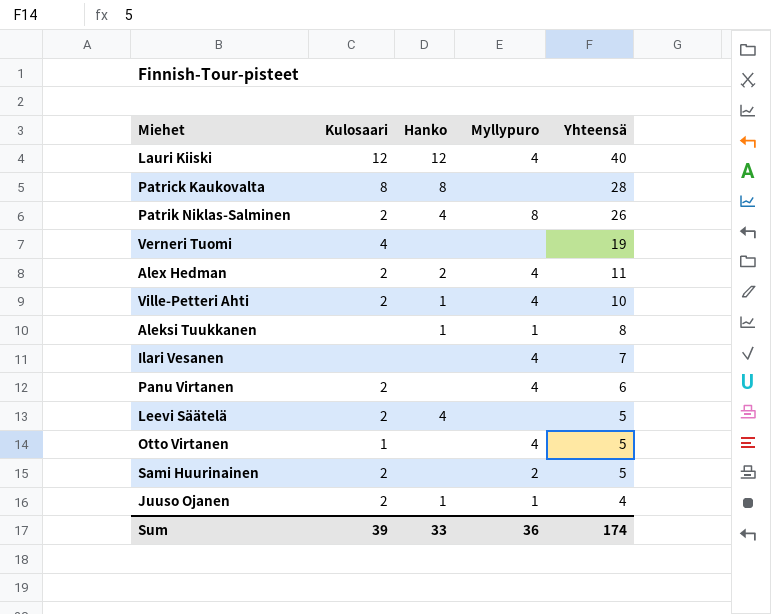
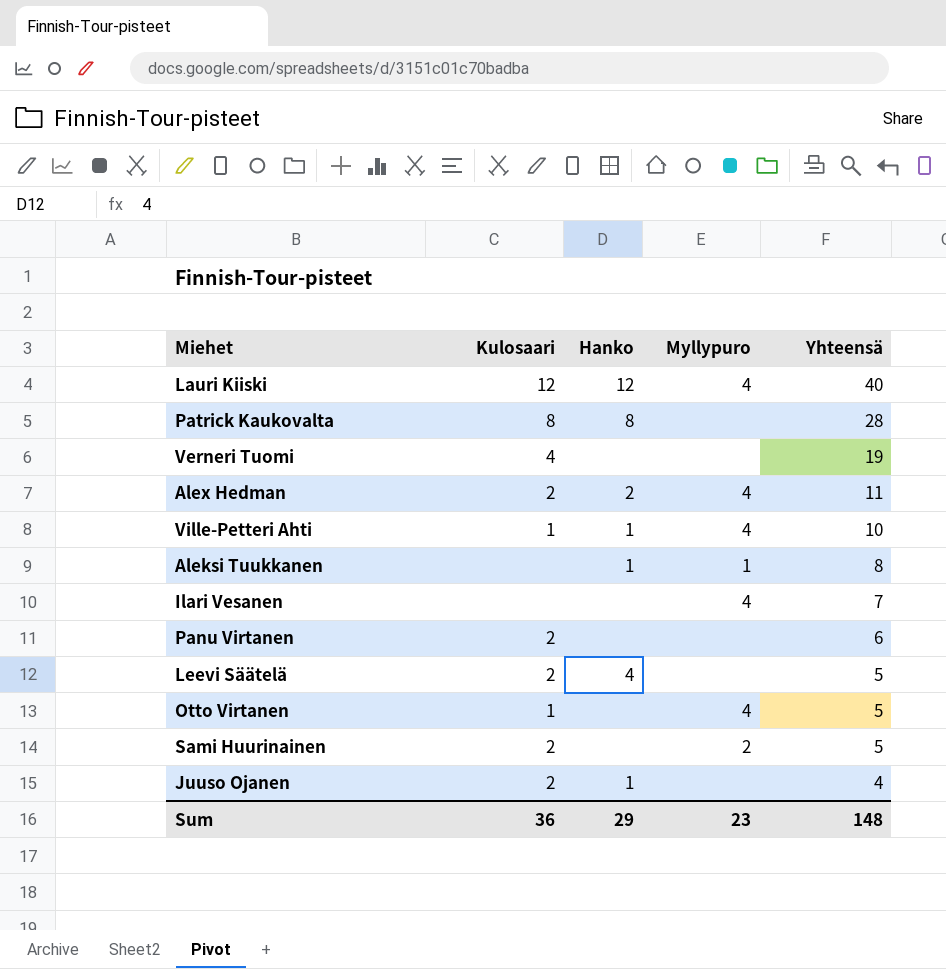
row Patrik Niklas-Salminen: 2 | 4 | 8 | 26 -> none
Ville-Petteri Ahti | Kulosaari: 2 -> 1
Panu Virtanen | Myllypuro: 4 -> none
Juuso Ojanen | Myllypuro: 1 -> none
Sum | Kulosaari: 39 -> 36
Sum | Hanko: 33 -> 29
Sum | Myllypuro: 36 -> 23
Sum | Yhteensä: 174 -> 148

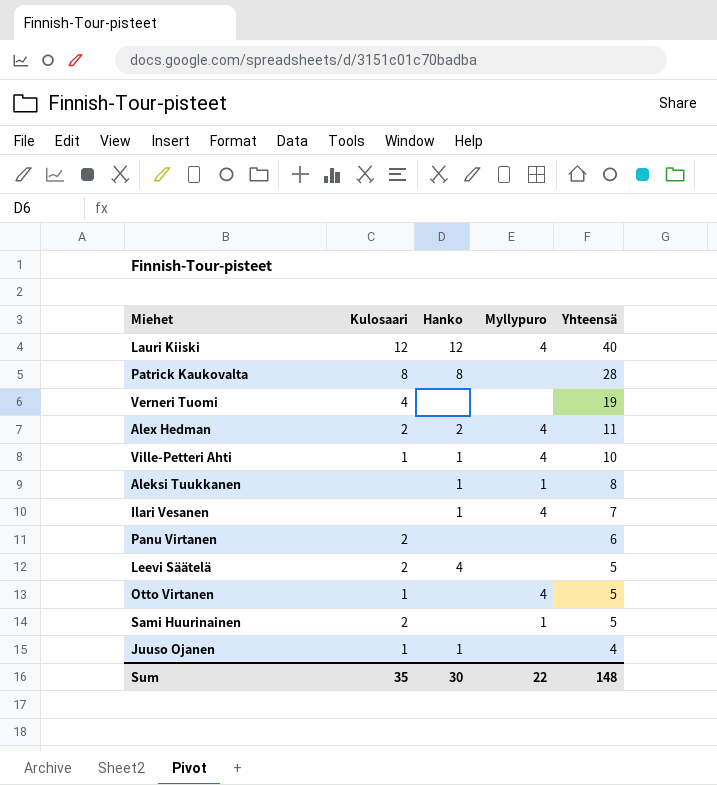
Ilari Vesanen | Hanko: none -> 1
Sami Huurinainen | Myllypuro: 2 -> 1
Juuso Ojanen | Kulosaari: 2 -> 1
Sum | Kulosaari: 36 -> 35
Sum | Hanko: 29 -> 30
Sum | Myllypuro: 23 -> 22

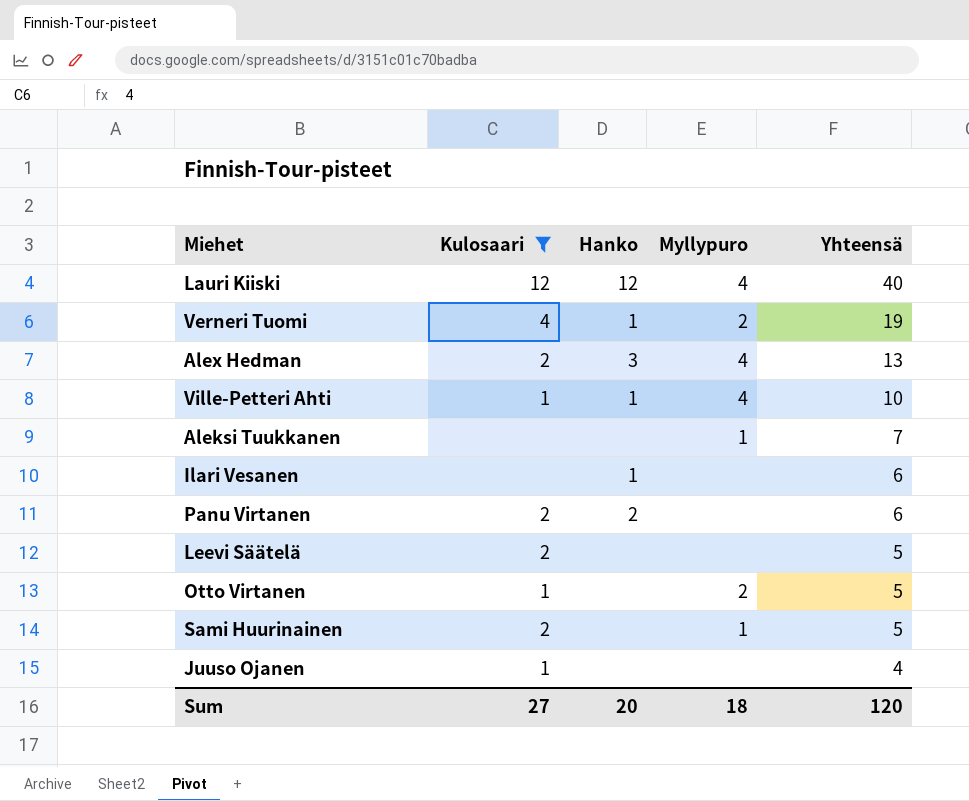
filter: none -> Kulosaari != 8
Verneri Tuomi | Hanko: none -> 1
Verneri Tuomi | Myllypuro: none -> 2
Alex Hedman | Hanko: 2 -> 3
Alex Hedman | Yhteensä: 11 -> 13
Aleksi Tuukkanen | Hanko: 1 -> none
Aleksi Tuukkanen | Yhteensä: 8 -> 7
Ilari Vesanen | Myllypuro: 4 -> none
Ilari Vesanen | Yhteensä: 7 -> 6
Panu Virtanen | Hanko: none -> 2
Leevi Säätelä | Hanko: 4 -> none
Otto Virtanen | Myllypuro: 4 -> 2
Juuso Ojanen | Hanko: 1 -> none
Sum | Kulosaari: 35 -> 27
Sum | Hanko: 30 -> 20
Sum | Myllypuro: 22 -> 18
Sum | Yhteensä: 148 -> 120

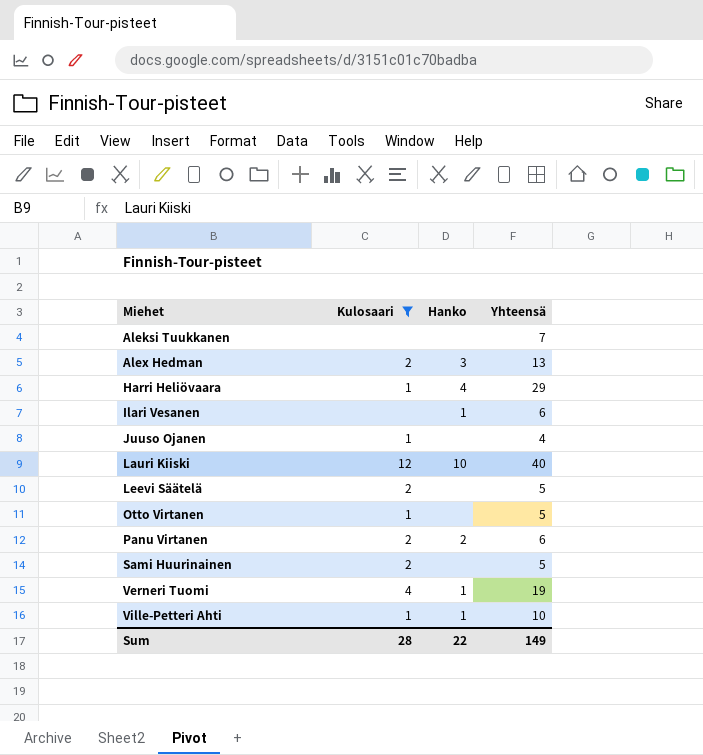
row order: Yhteensä descending -> Miehet ascending
column Myllypuro | position: 4 -> none
row Harri Heliövaara: none -> 1 | 4 | 29
Lauri Kiiski | Hanko: 12 -> 10
Sum | Kulosaari: 27 -> 28
Sum | Hanko: 20 -> 22
Sum | Yhteensä: 120 -> 149

